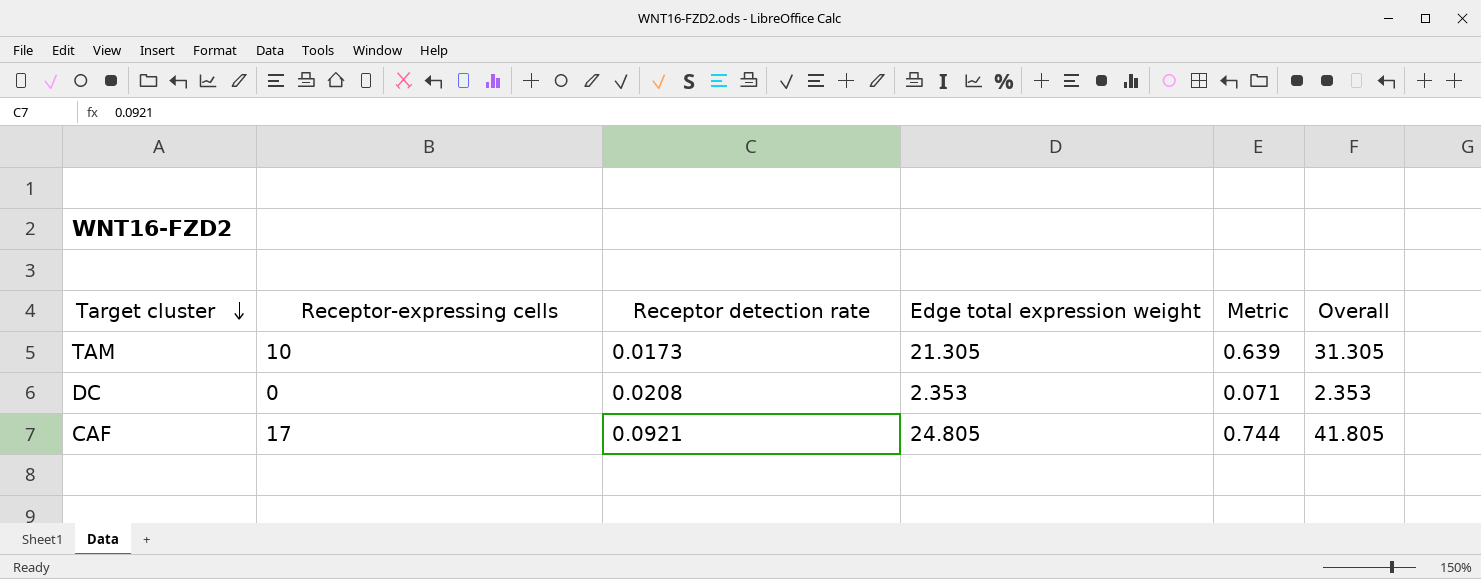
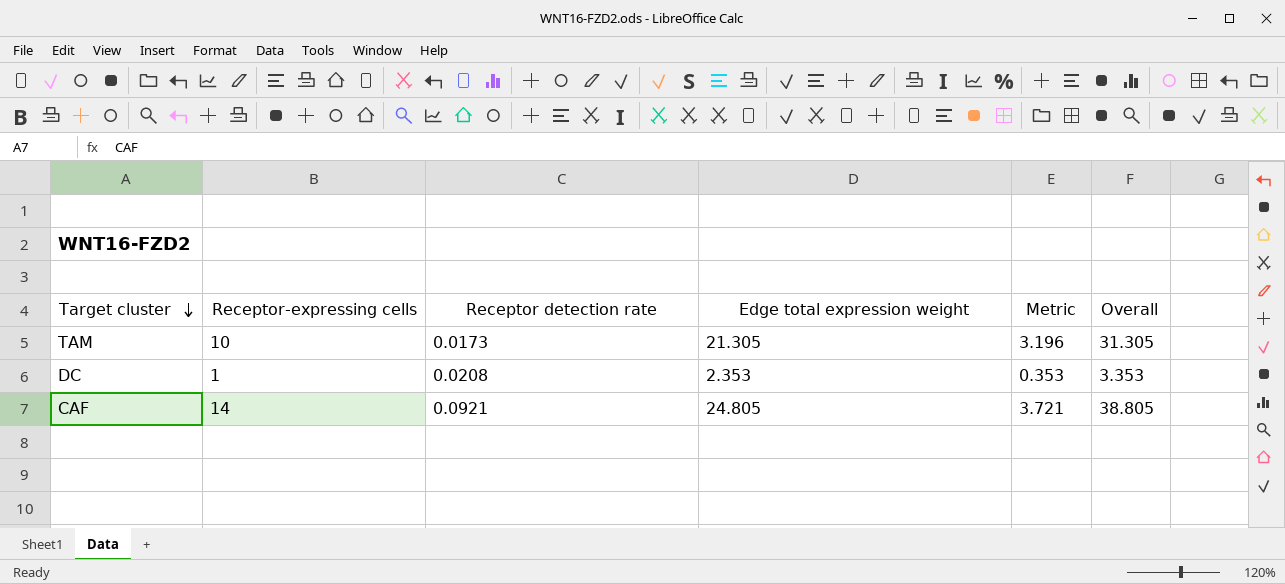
column Metric | formula: [Edge total expression weight] * 0.03 -> [Edge total expression weight] * 0.15
DC | Receptor-expressing cells: 0 -> 1
DC | Overall: 2.353 -> 3.353
CAF | Receptor-expressing cells: 17 -> 14
CAF | Overall: 41.805 -> 38.805

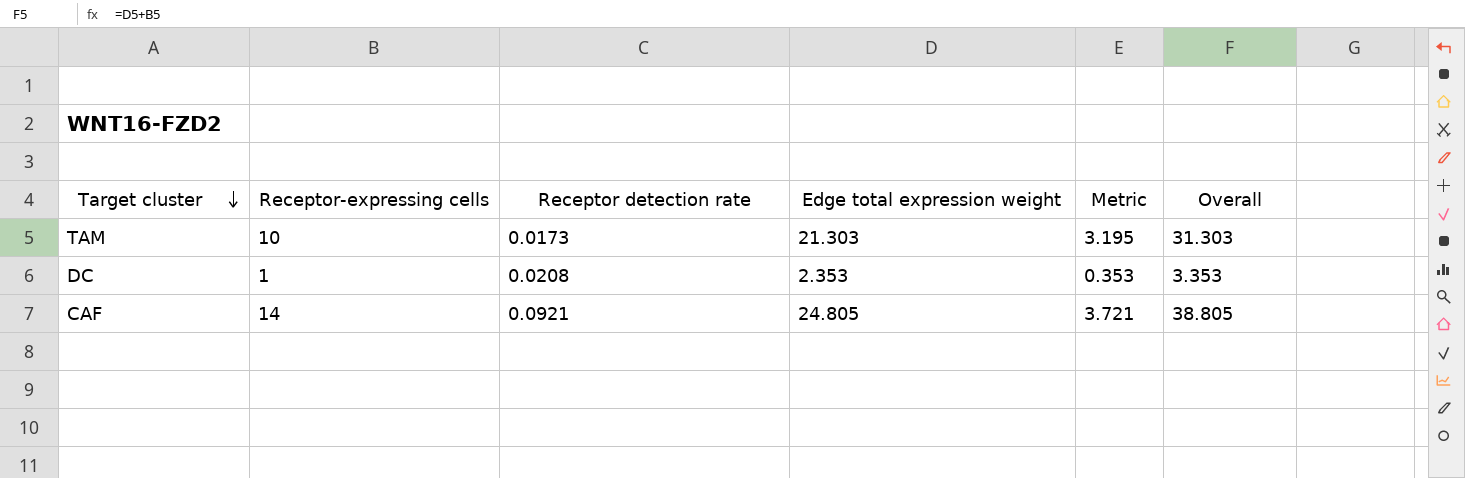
TAM | Edge total expression weight: 21.305 -> 21.303
TAM | Metric: 3.196 -> 3.195
TAM | Overall: 31.305 -> 31.303

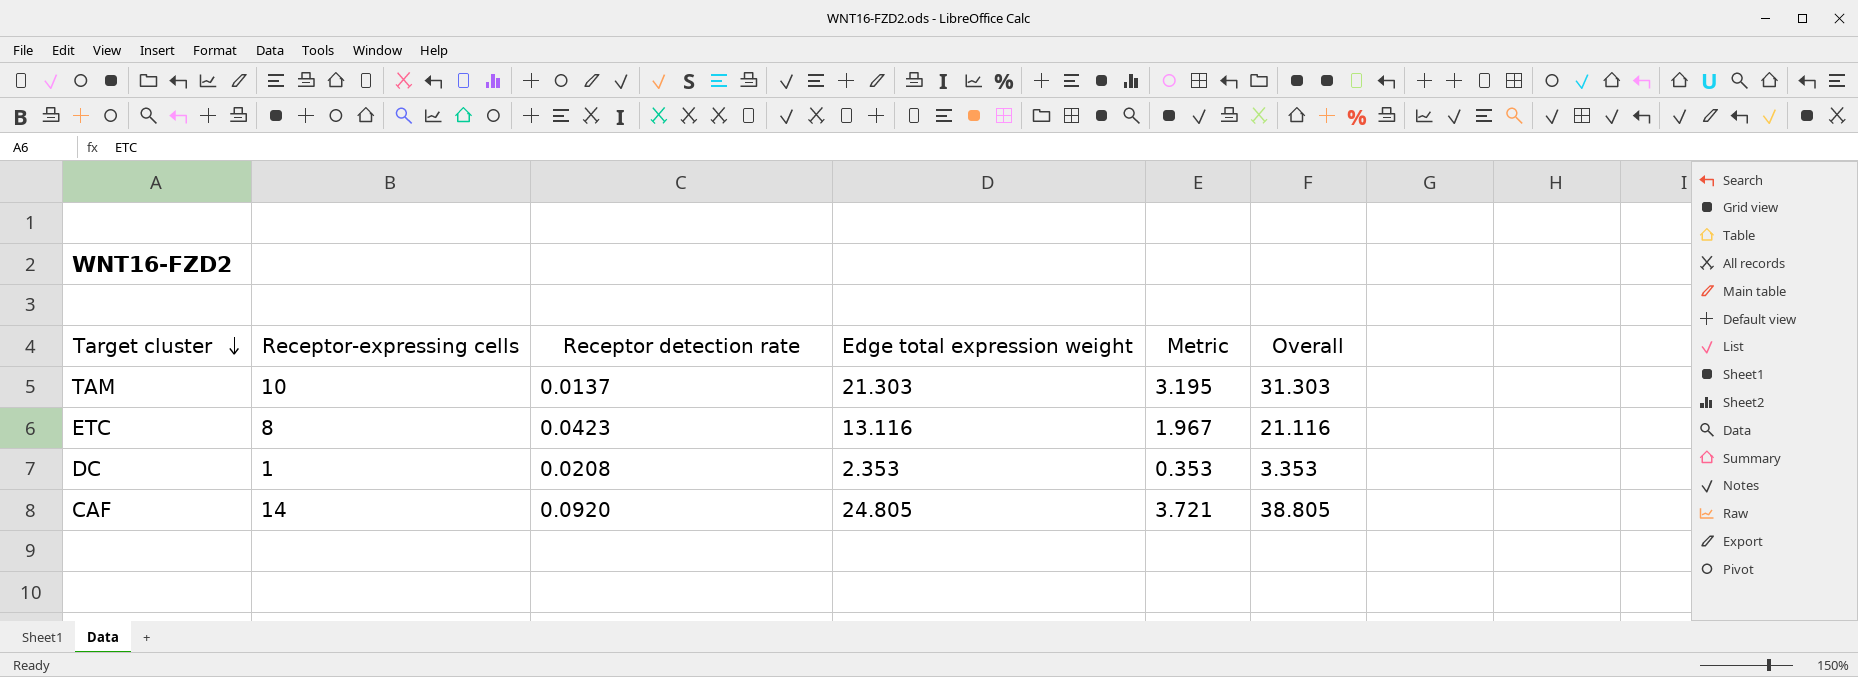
TAM | Receptor detection rate: 0.0173 -> 0.0137
row ETC: none -> 8 | 0.0423 | 13.116 | 1.967 | 21.116
CAF | Receptor detection rate: 0.0921 -> 0.0920

